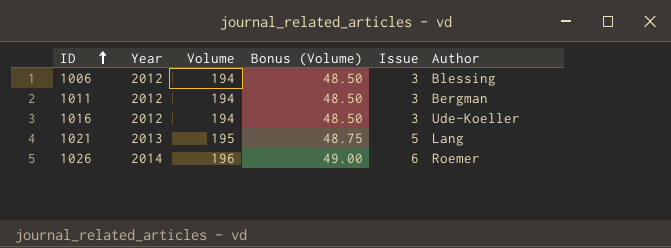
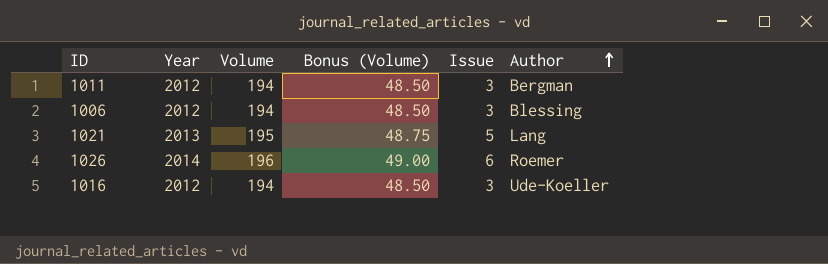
row order: ID ascending -> Author ascending

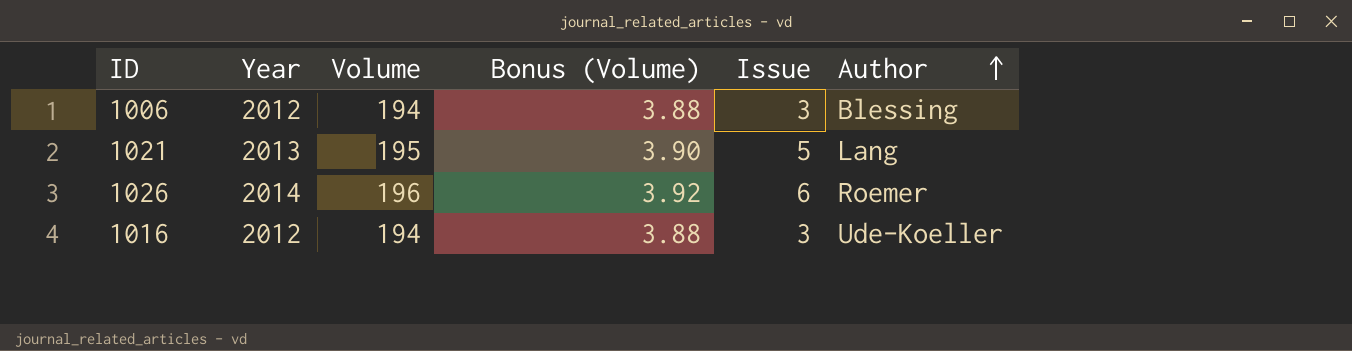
column Bonus (Volume) | formula: [Volume] * 0.25 -> [Volume] * 0.02
row 1011: 2012 | 194 | 48.50 | 3 | Bergman -> none

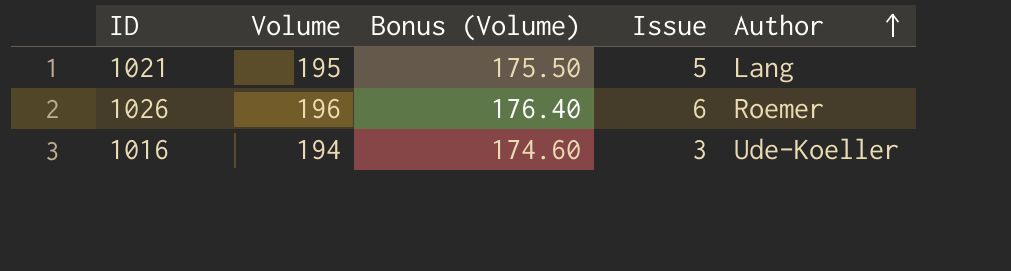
column Year | position: 2 -> none
column Bonus (Volume) | formula: [Volume] * 0.02 -> [Volume] * 0.9
row 1006: 2012 | 194 | 3.88 | 3 | Blessing -> none

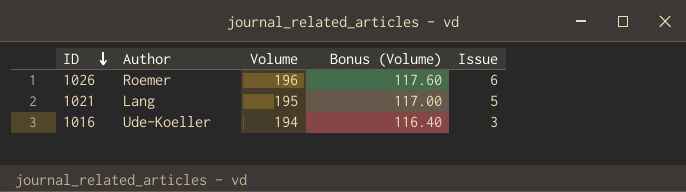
row order: Author ascending -> ID descending
column Author | position: 5 -> 2
column Bonus (Volume) | formula: [Volume] * 0.9 -> [Volume] * 0.6

